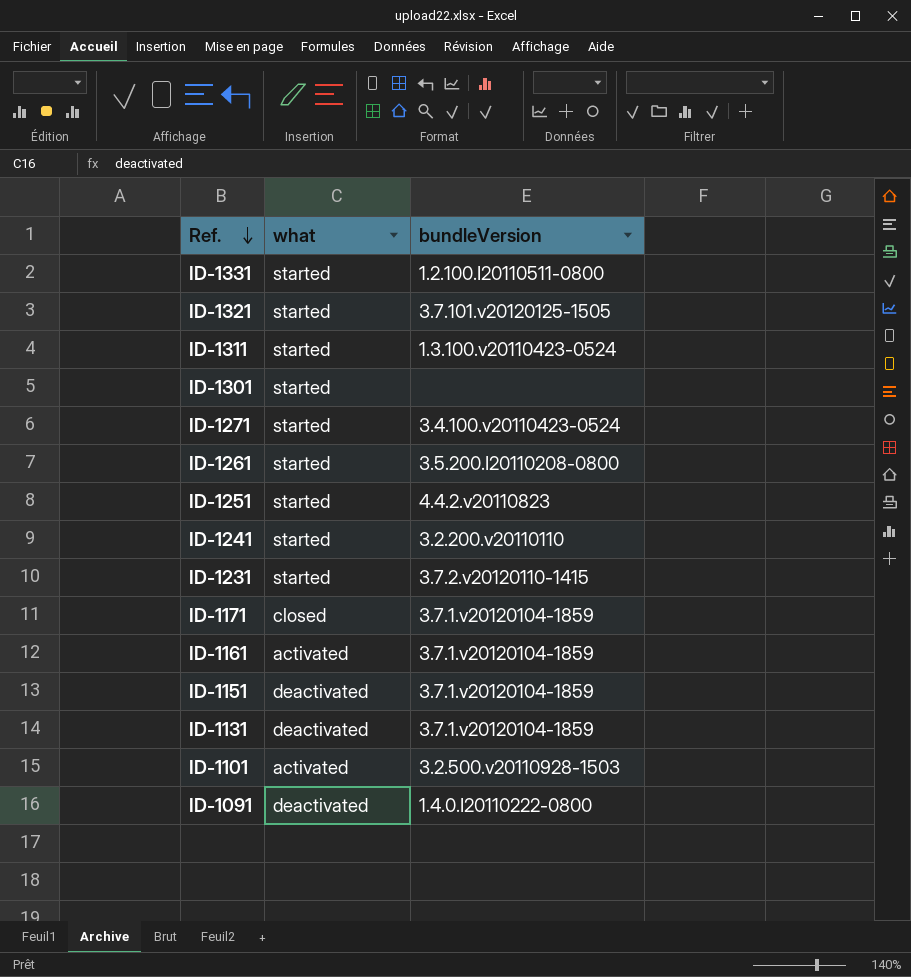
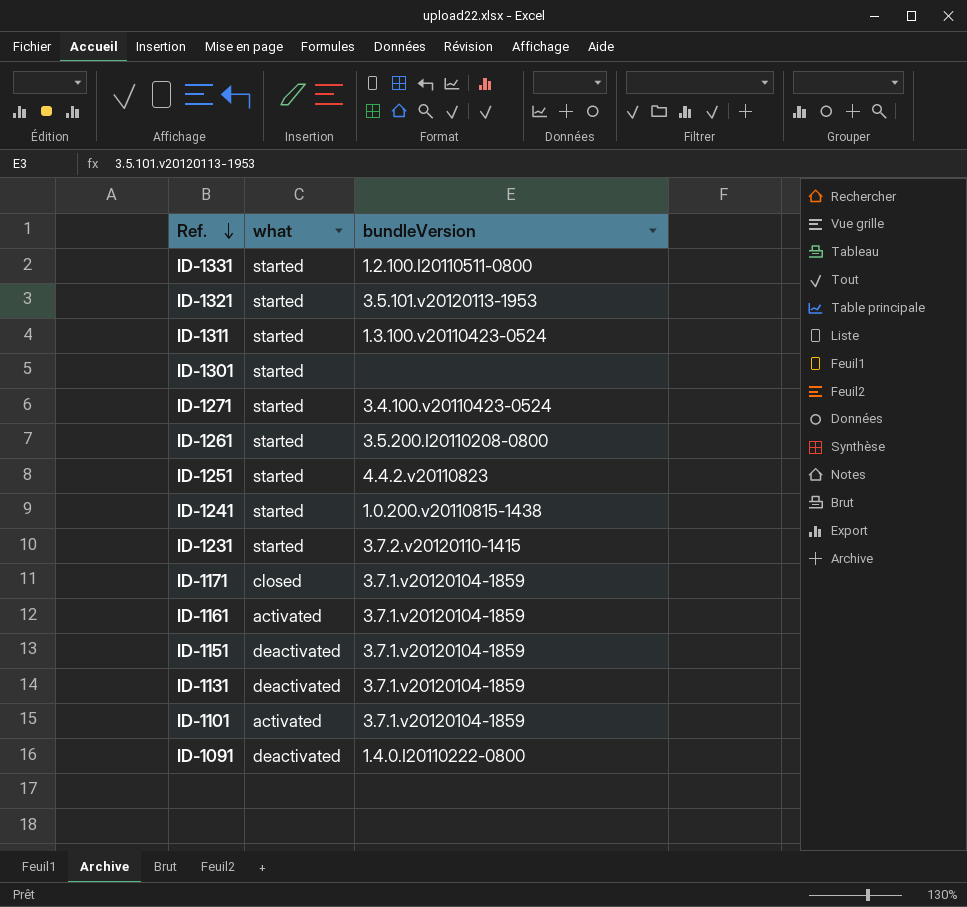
ID-1321 | bundleVersion: 3.7.101.v20120125-1505 -> 3.5.101.v20120113-1953
ID-1241 | bundleVersion: 3.2.200.v20110110 -> 1.0.200.v20110815-1438
ID-1101 | bundleVersion: 3.2.500.v20110928-1503 -> 3.7.1.v20120104-1859

